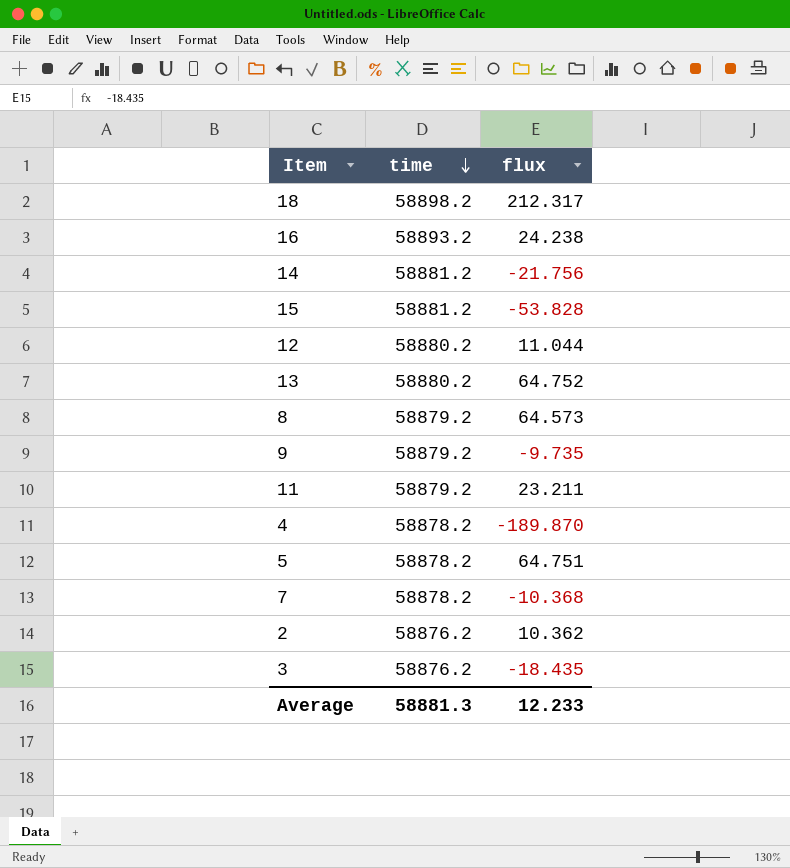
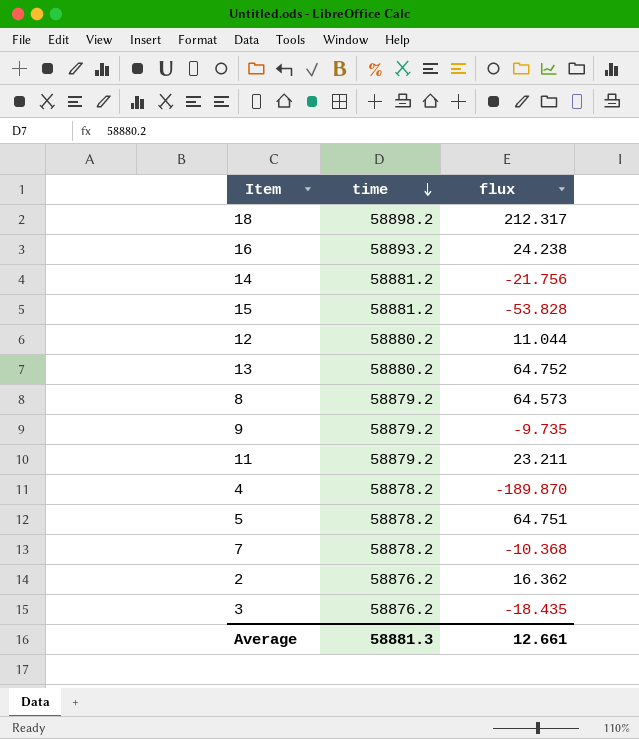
2 | flux: 10.362 -> 16.362
Average | flux: 12.233 -> 12.661

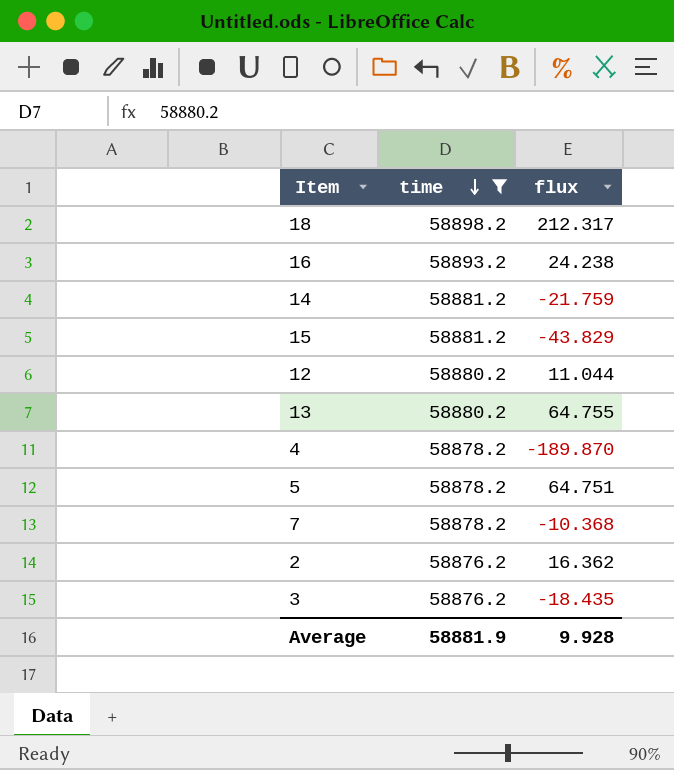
filter: none -> time != 58879.2
14 | flux: -21.756 -> -21.759
15 | flux: -53.828 -> -43.829
13 | flux: 64.752 -> 64.755
Average | time: 58881.3 -> 58881.9
Average | flux: 12.661 -> 9.928

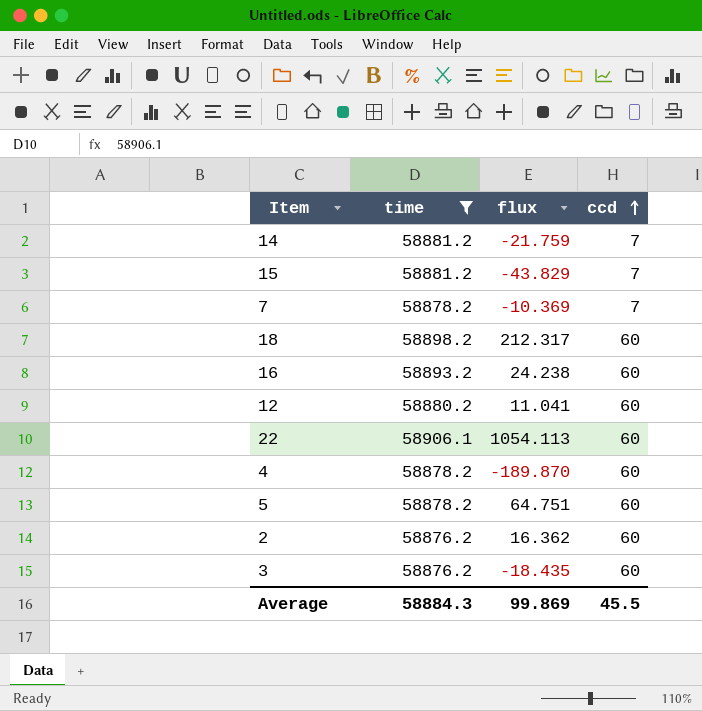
row order: time descending -> ccd ascending
column ccd | position: none -> 4
row 13: 58880.2 | 64.755 -> none
7 | flux: -10.368 -> -10.369
12 | flux: 11.044 -> 11.041
row 22: none -> 58906.1 | 1054.113 | 60
Average | time: 58881.9 -> 58884.3
Average | flux: 9.928 -> 99.869

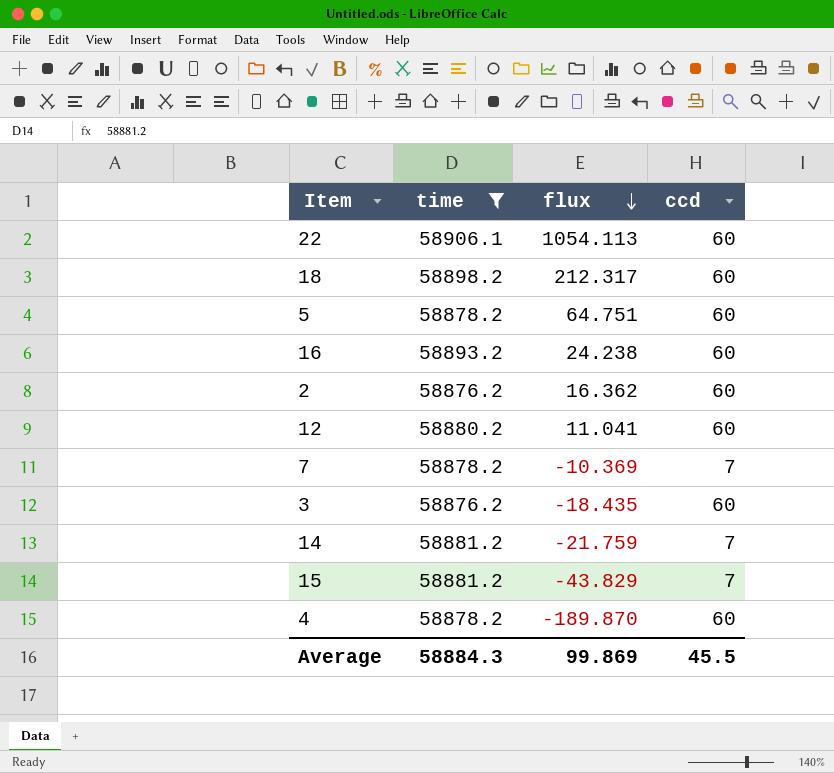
row order: ccd ascending -> flux descending

